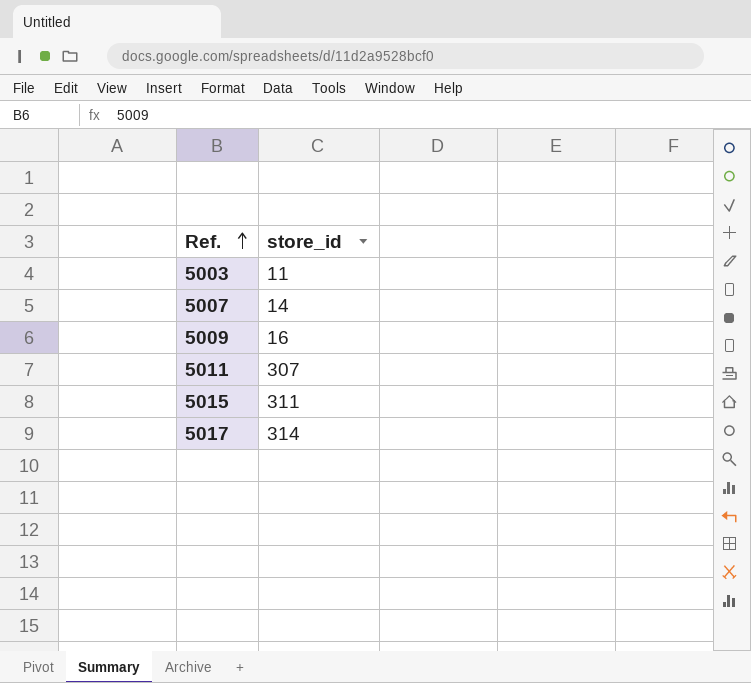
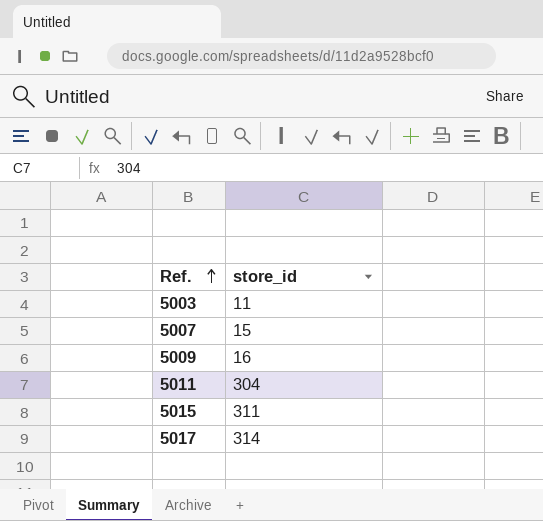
5007 | store_id: 14 -> 15
5011 | store_id: 307 -> 304

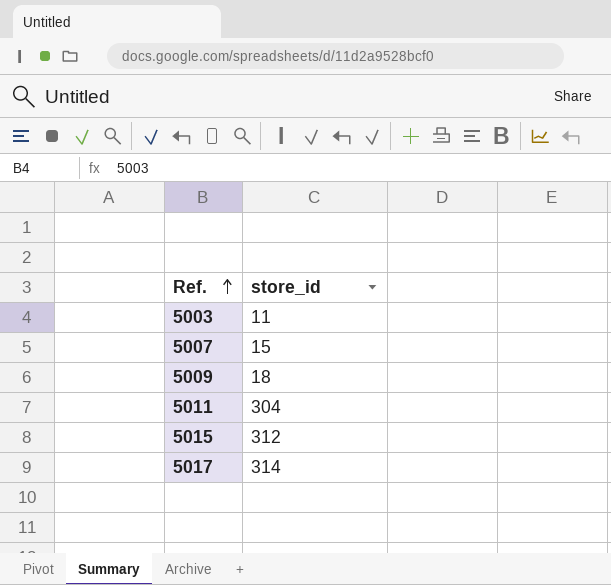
5009 | store_id: 16 -> 18
5015 | store_id: 311 -> 312

